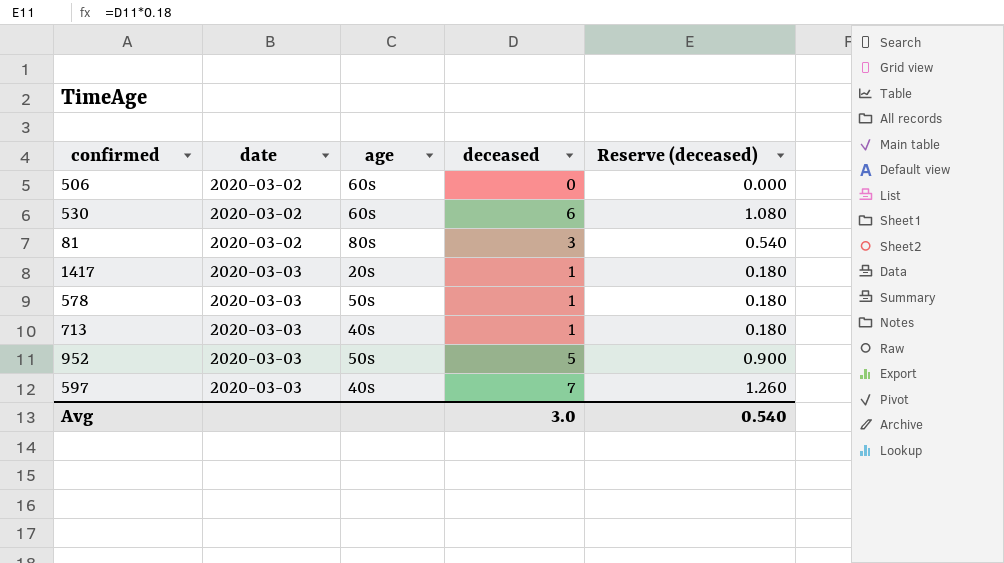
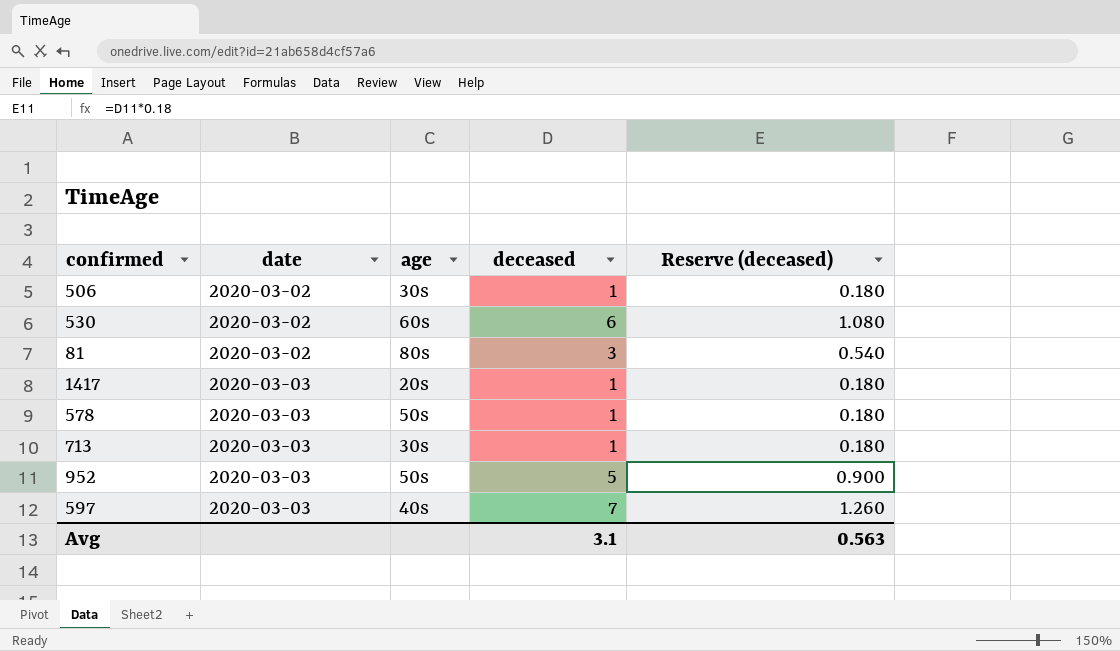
506 | age: 60s -> 30s
506 | deceased: 0 -> 1
506 | Reserve (deceased): 0.000 -> 0.180
713 | age: 40s -> 30s
Avg | deceased: 3.0 -> 3.1
Avg | Reserve (deceased): 0.540 -> 0.563

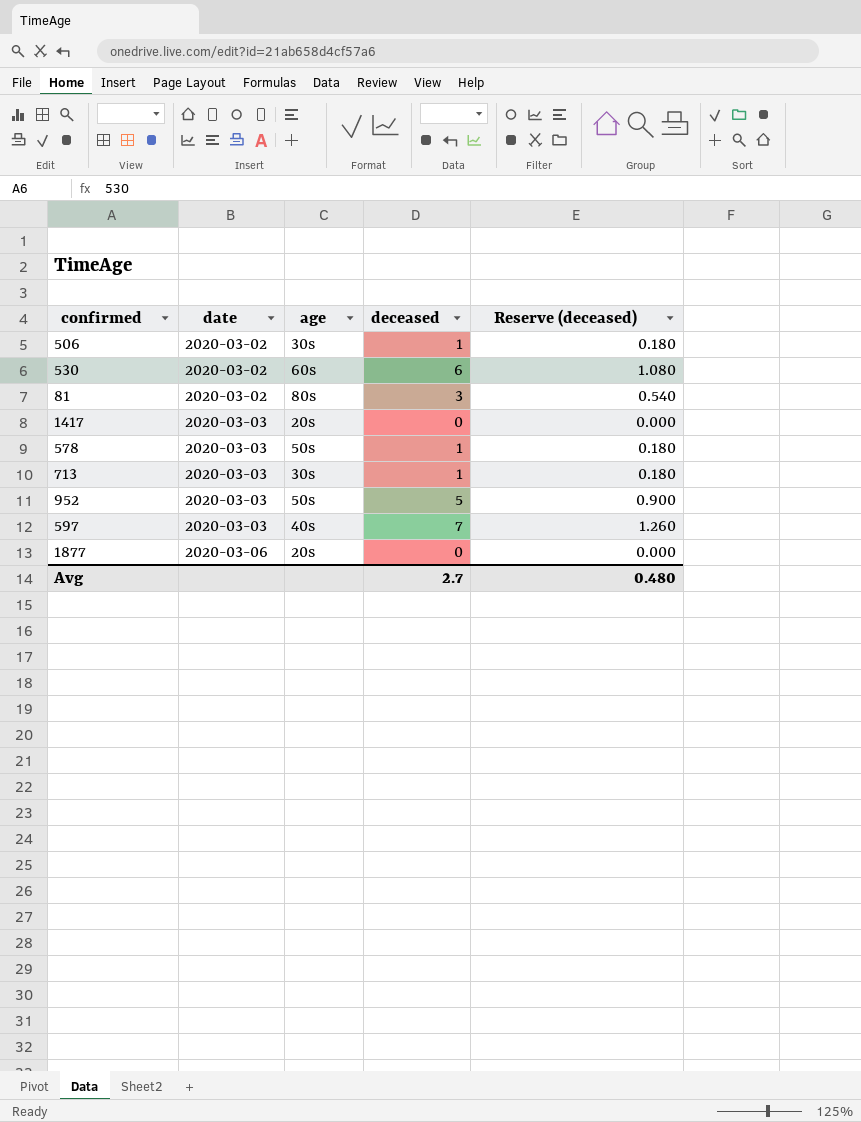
1417 | deceased: 1 -> 0
1417 | Reserve (deceased): 0.180 -> 0.000
row 1877: none -> 2020-03-06 | 20s | 0 | 0.000
Avg | deceased: 3.1 -> 2.7
Avg | Reserve (deceased): 0.563 -> 0.480

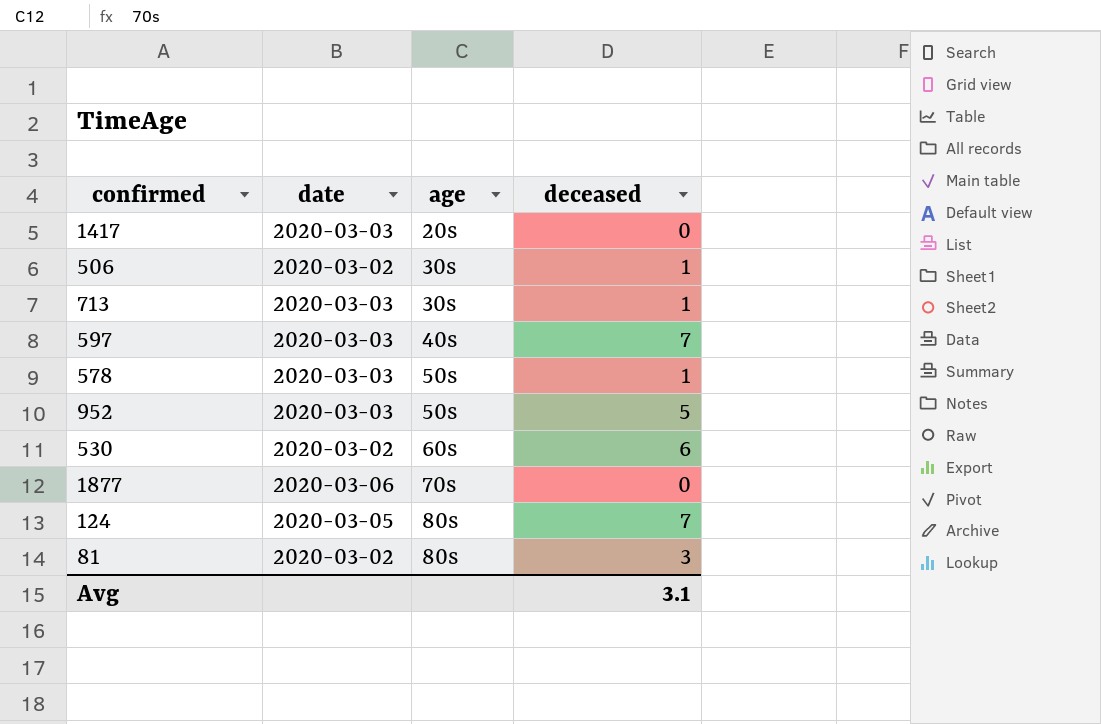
row order: date ascending -> age ascending
column Reserve (deceased) | formula: [deceased] * 0.18 -> none
1877 | age: 20s -> 70s
row 124: none -> 2020-03-05 | 80s | 7
Avg | deceased: 2.7 -> 3.1

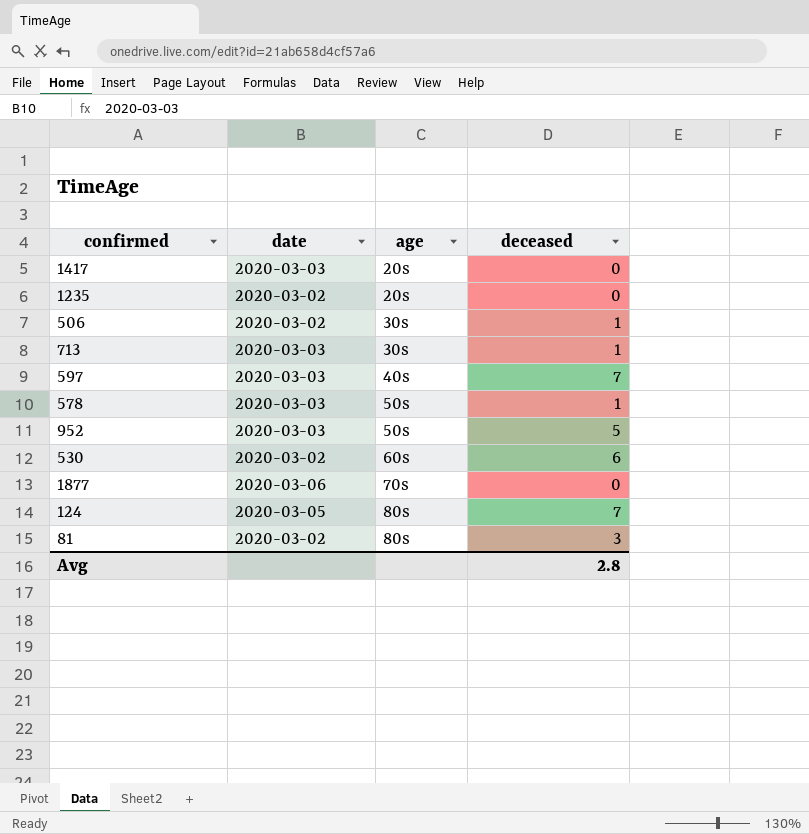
row 1235: none -> 2020-03-02 | 20s | 0
Avg | deceased: 3.1 -> 2.8

